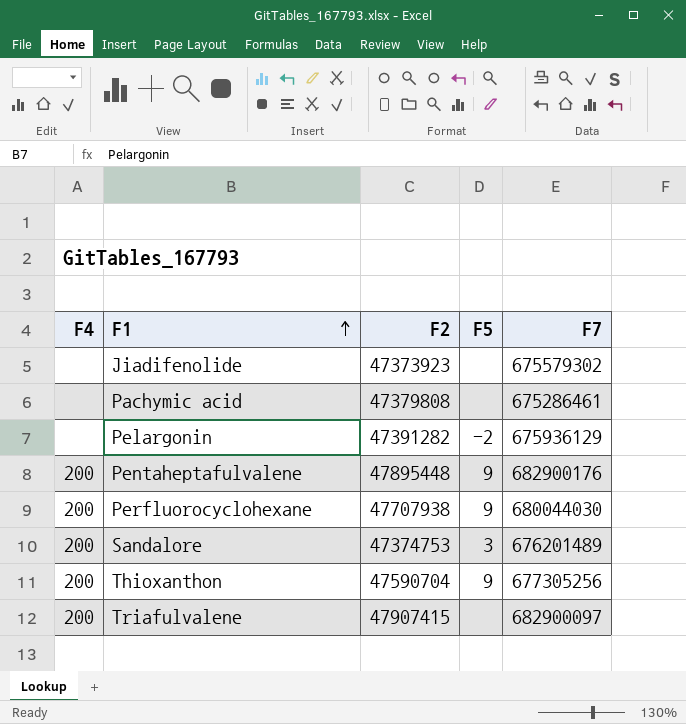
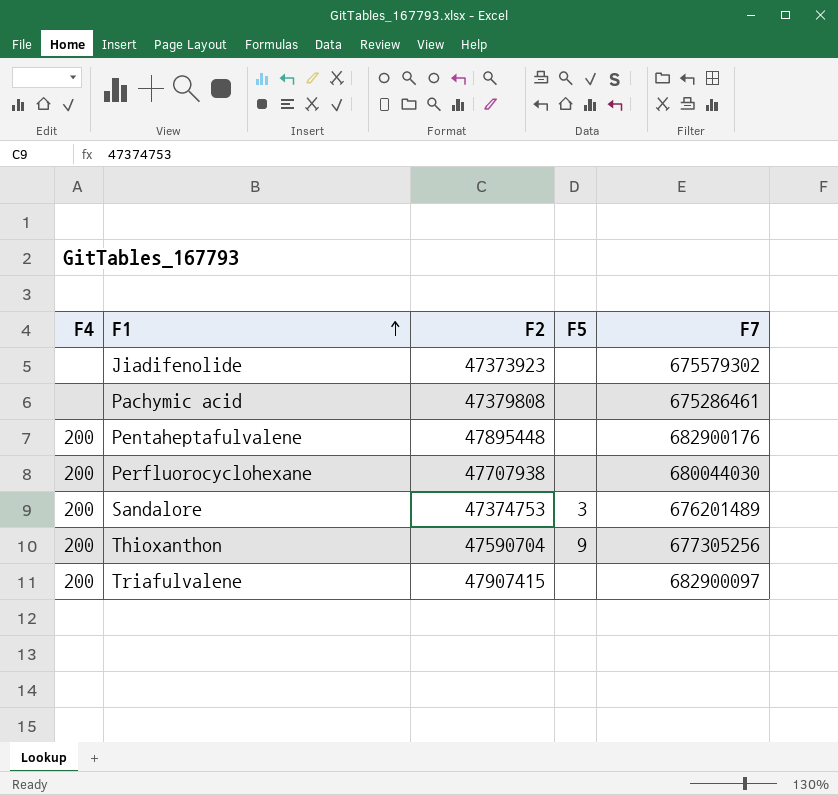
row Pelargonin: none | 47391282 | -2 | 675936129 -> none
Pentaheptafulvalene | F5: 9 -> none
Perfluorocyclohexane | F5: 9 -> none

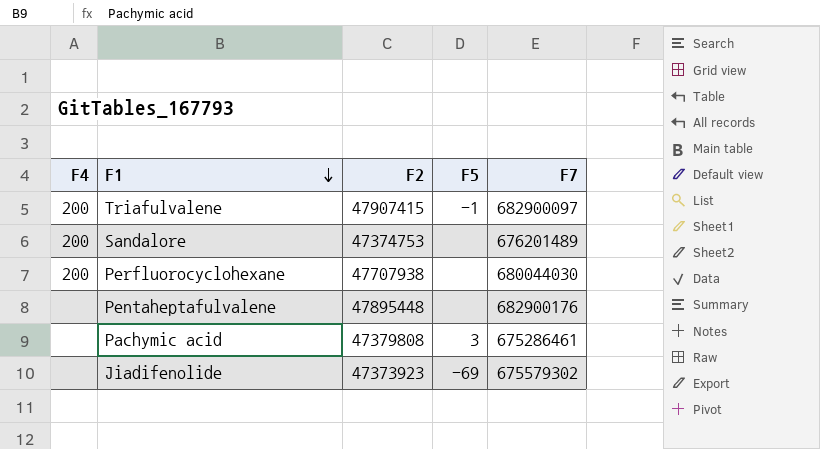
row order: F1 ascending -> F1 descending
row Thioxanthon: 200 | 47590704 | 9 | 677305256 -> none
Triafulvalene | F5: none -> -1
Sandalore | F5: 3 -> none
Pentaheptafulvalene | F4: 200 -> none
Pachymic acid | F5: none -> 3
Jiadifenolide | F5: none -> -69

